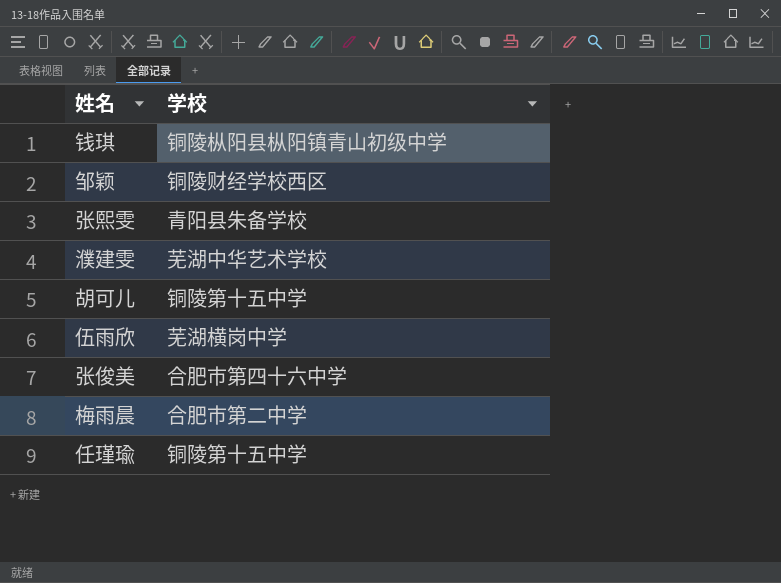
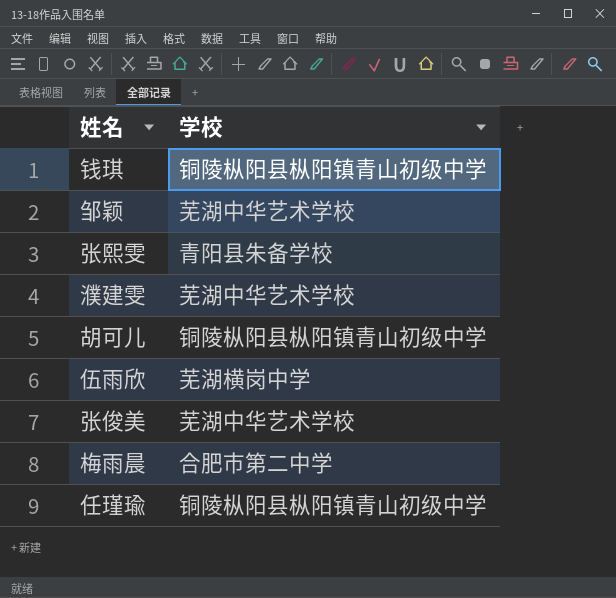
邹颖 | 学校: 铜陵财经学校西区 -> 芜湖中华艺术学校
胡可儿 | 学校: 铜陵第十五中学 -> 铜陵枞阳县枞阳镇青山初级中学
张俊美 | 学校: 合肥市第四十六中学 -> 芜湖中华艺术学校
任瑾瑜 | 学校: 铜陵第十五中学 -> 铜陵枞阳县枞阳镇青山初级中学

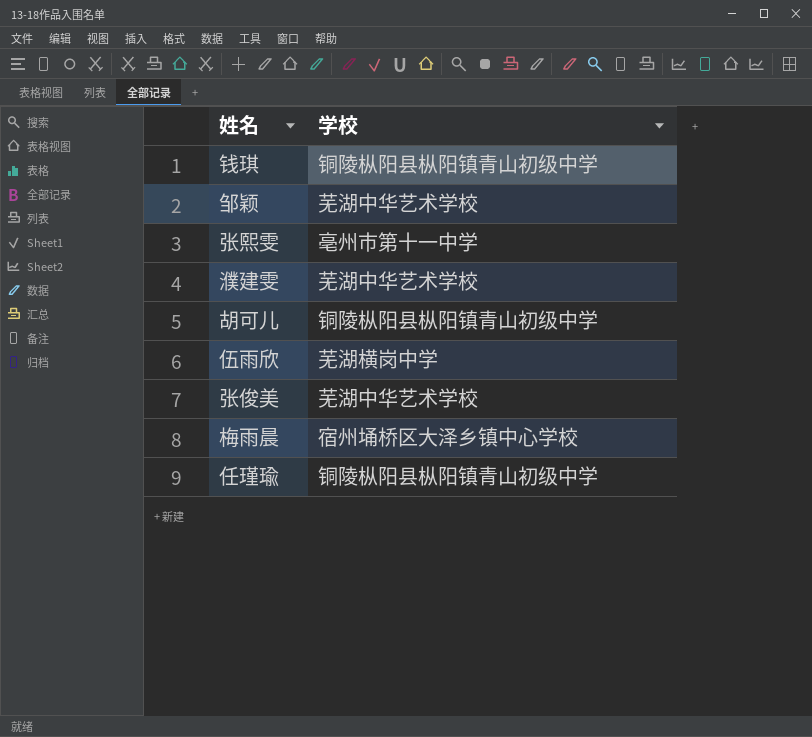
张熙雯 | 学校: 青阳县朱备学校 -> 亳州市第十一中学
梅雨晨 | 学校: 合肥市第二中学 -> 宿州埇桥区大泽乡镇中心学校

